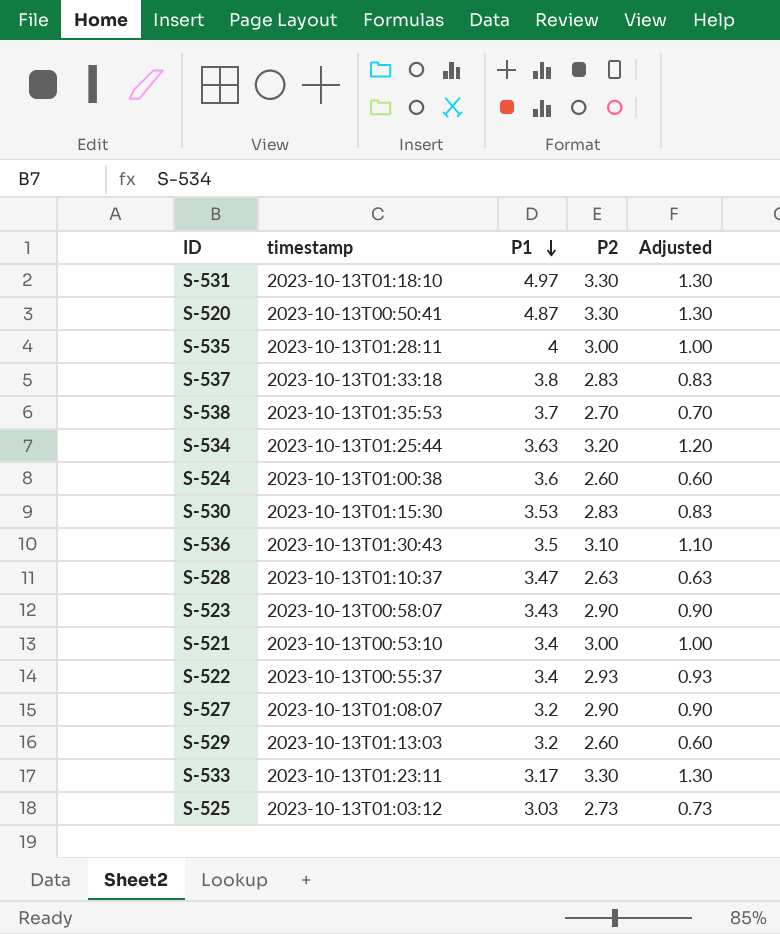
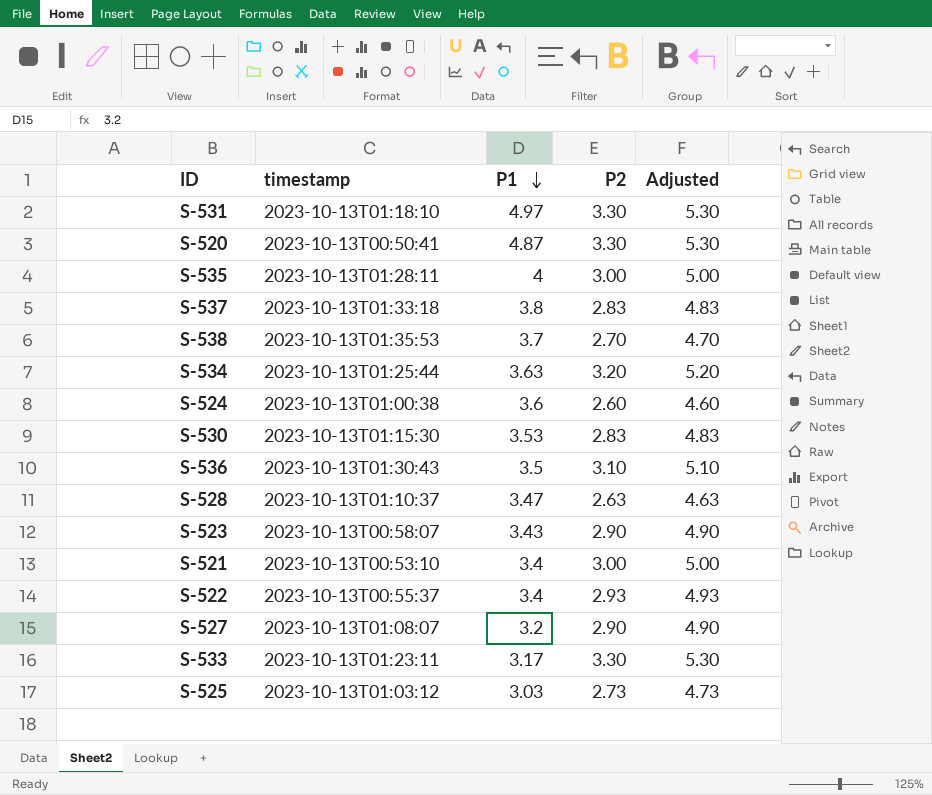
column Adjusted | formula: [P2] - 2 -> [P2] + 2
row S-529: 2023-10-13T01:13:03 | 3.2 | 2.60 | 0.60 -> none

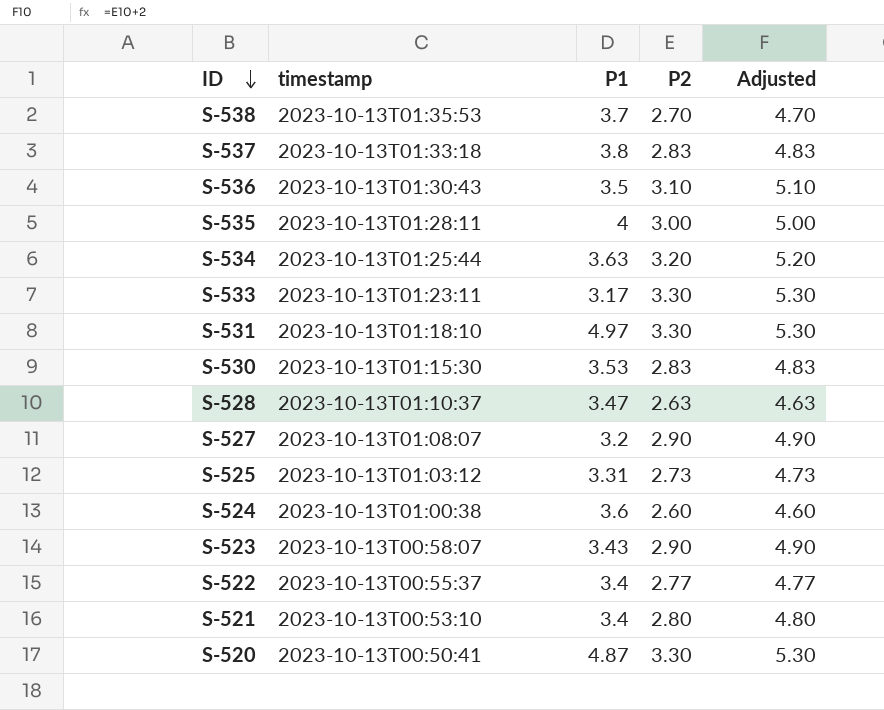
row order: P1 descending -> ID descending
S-525 | P1: 3.03 -> 3.31
S-522 | P2: 2.93 -> 2.77
S-522 | Adjusted: 4.93 -> 4.77
S-521 | P2: 3.00 -> 2.80
S-521 | Adjusted: 5.00 -> 4.80

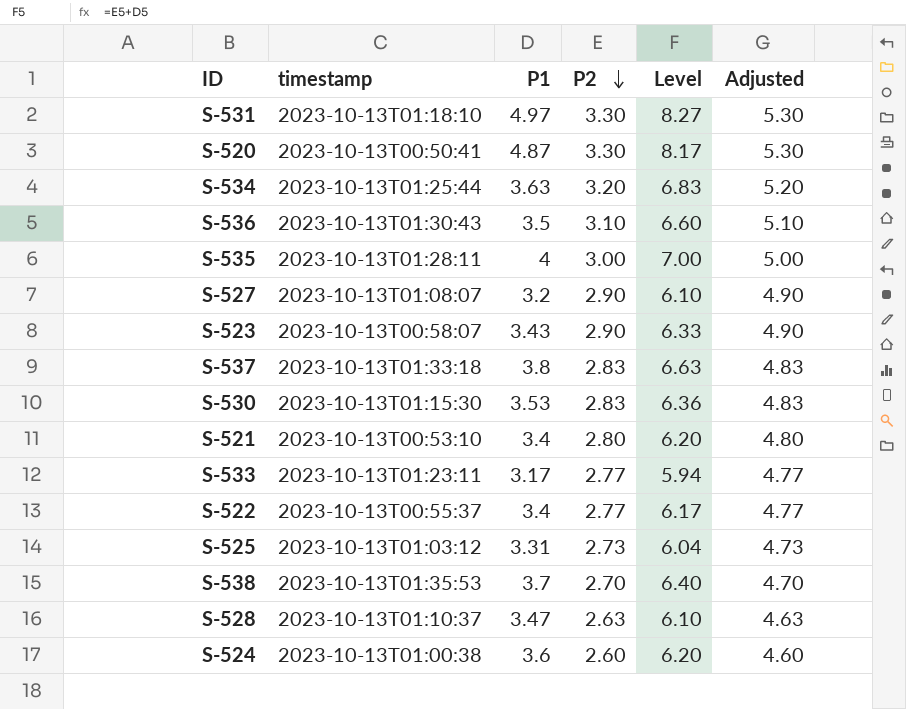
row order: ID descending -> P2 descending
column Level | formula: none -> [P1] + [P2]
S-533 | P2: 3.30 -> 2.77
S-533 | Adjusted: 5.30 -> 4.77

